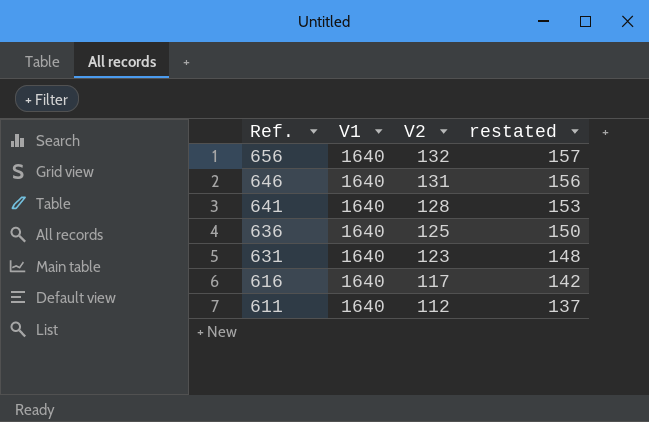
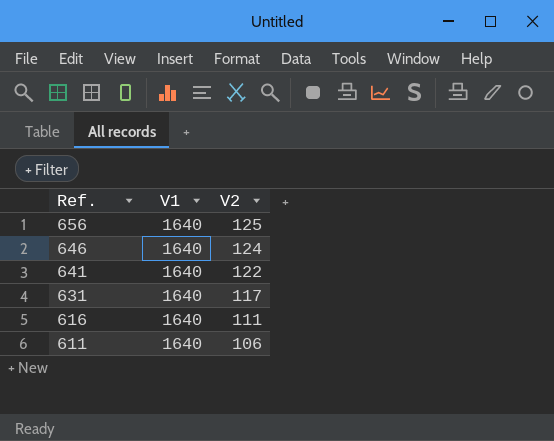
column restated | formula: [V2] + 25 -> none
row 636: 1640 | 125 | 150 -> none
656 | V2: 132 -> 125
646 | V2: 131 -> 124
641 | V2: 128 -> 122
631 | V2: 123 -> 117
616 | V2: 117 -> 111
611 | V2: 112 -> 106

